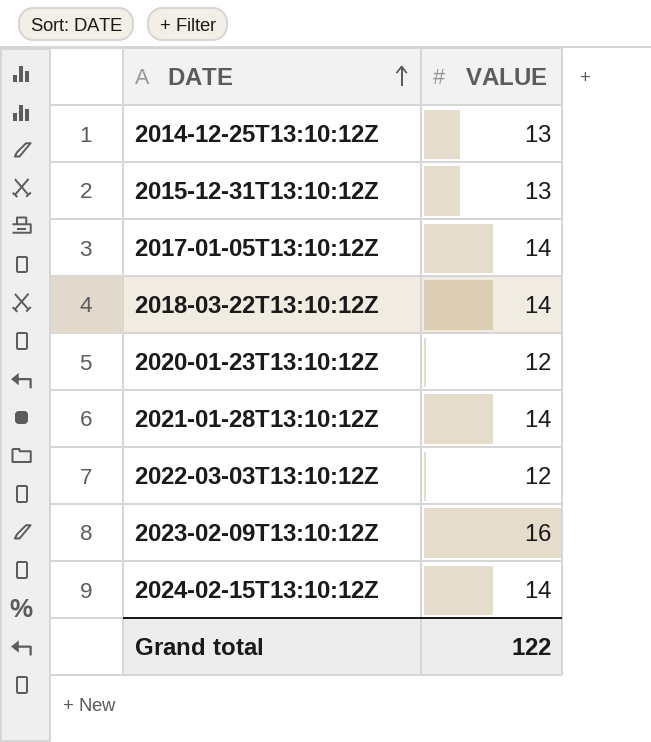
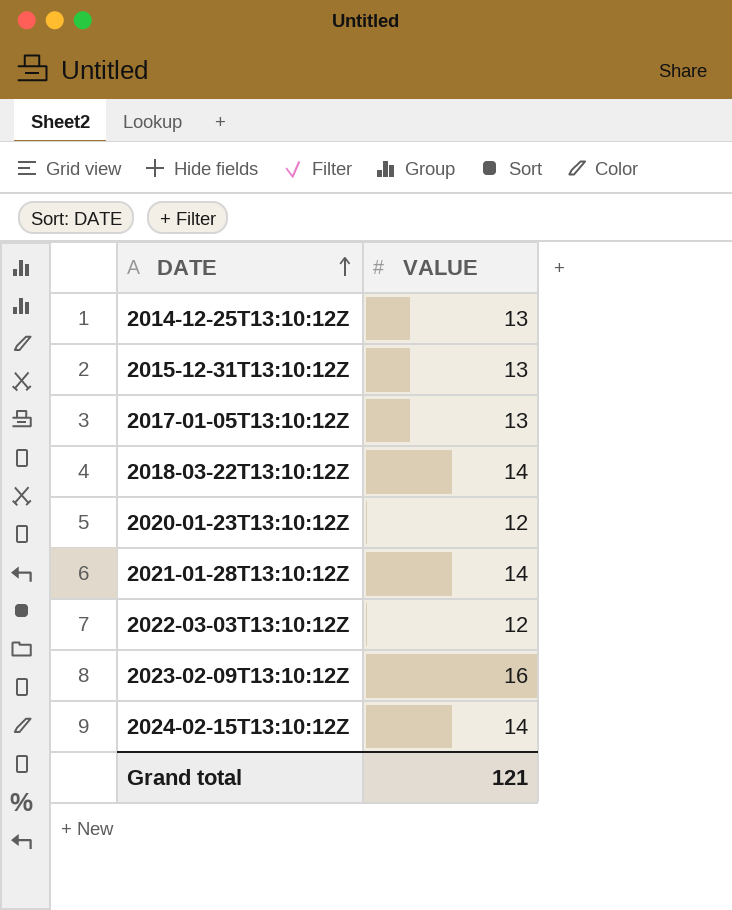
2017-01-05T13:10:12Z | VALUE: 14 -> 13
Grand total | VALUE: 122 -> 121

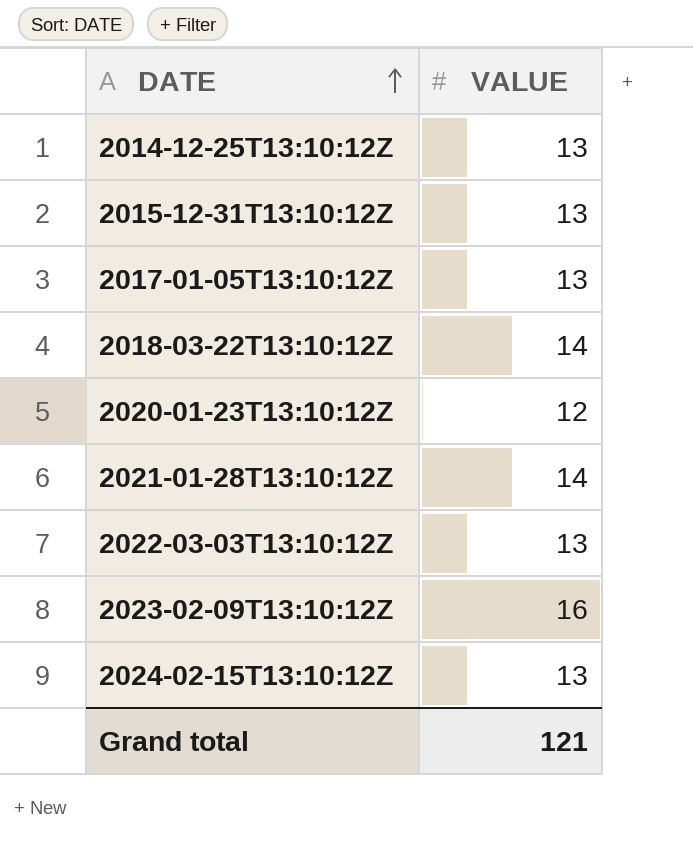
2022-03-03T13:10:12Z | VALUE: 12 -> 13
2024-02-15T13:10:12Z | VALUE: 14 -> 13

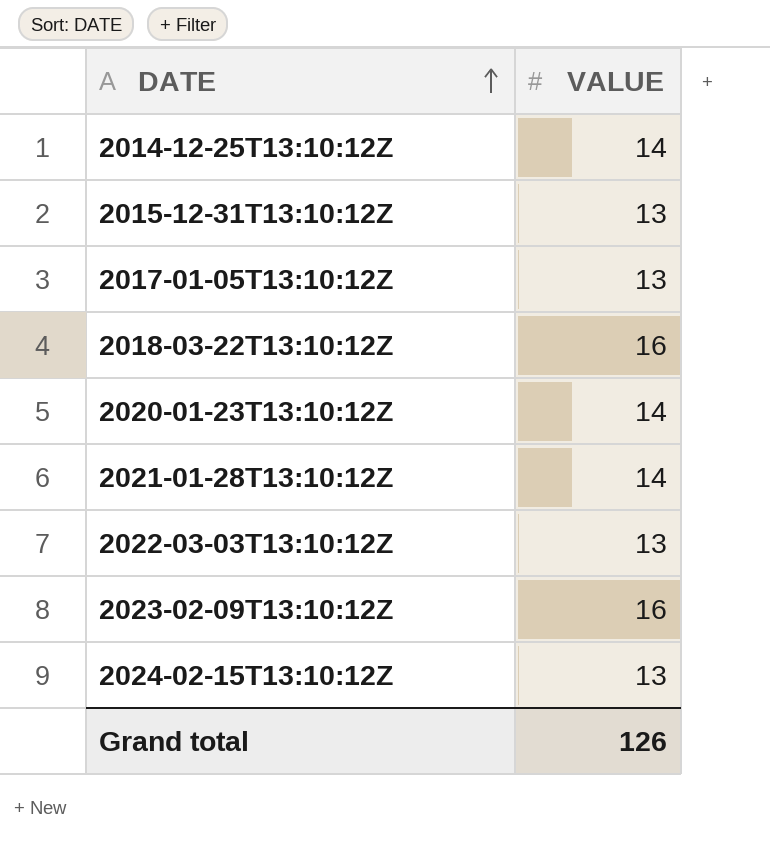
2014-12-25T13:10:12Z | VALUE: 13 -> 14
2018-03-22T13:10:12Z | VALUE: 14 -> 16
2020-01-23T13:10:12Z | VALUE: 12 -> 14
Grand total | VALUE: 121 -> 126

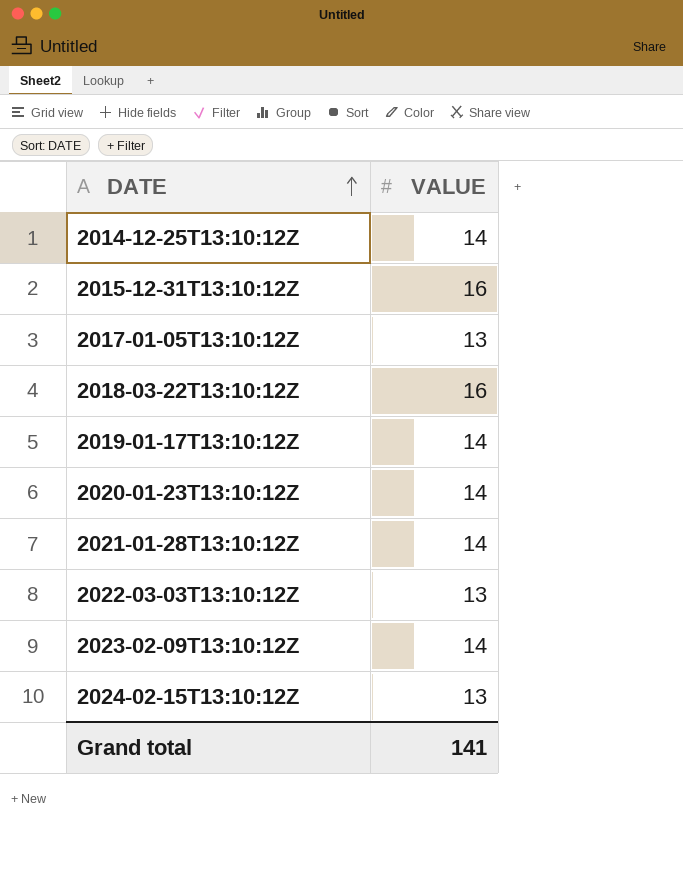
2015-12-31T13:10:12Z | VALUE: 13 -> 16
row 2019-01-17T13:10:12Z: none -> 14
2023-02-09T13:10:12Z | VALUE: 16 -> 14
Grand total | VALUE: 126 -> 141

